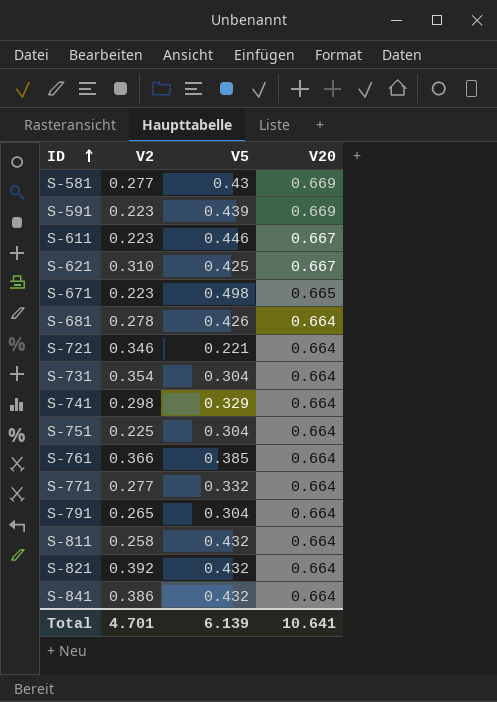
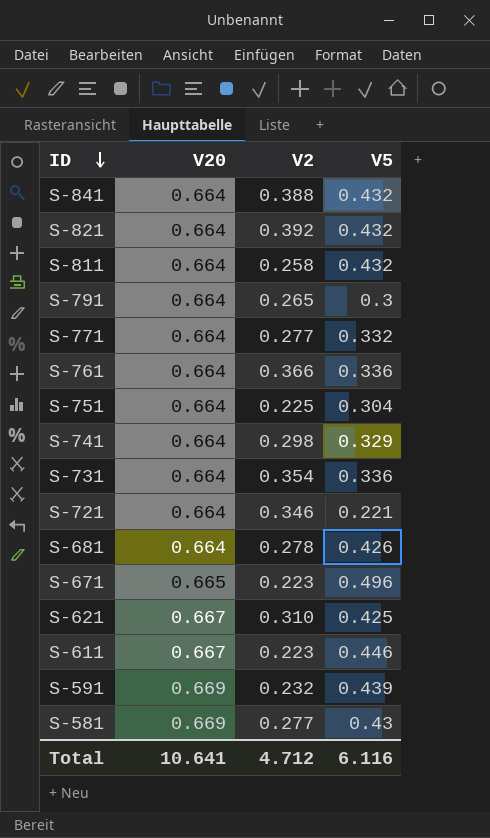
row order: ID ascending -> ID descending
column V20 | position: 4 -> 2
S-841 | V2: 0.386 -> 0.388
S-791 | V5: 0.304 -> 0.3
S-761 | V5: 0.385 -> 0.336
S-731 | V5: 0.304 -> 0.336
S-671 | V5: 0.498 -> 0.496
S-591 | V2: 0.223 -> 0.232
Total | V2: 4.701 -> 4.712
Total | V5: 6.139 -> 6.116

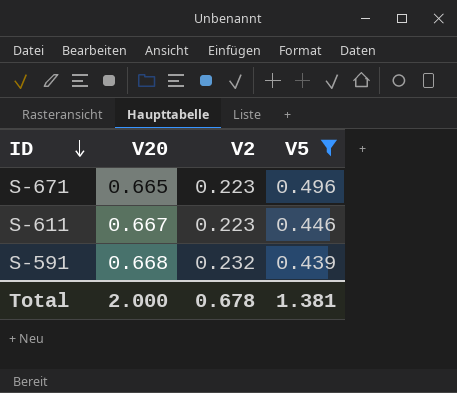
filter: none -> V5 >= 0.439
S-591 | V20: 0.669 -> 0.668
Total | V20: 10.641 -> 2.000
Total | V2: 4.712 -> 0.678
Total | V5: 6.116 -> 1.381

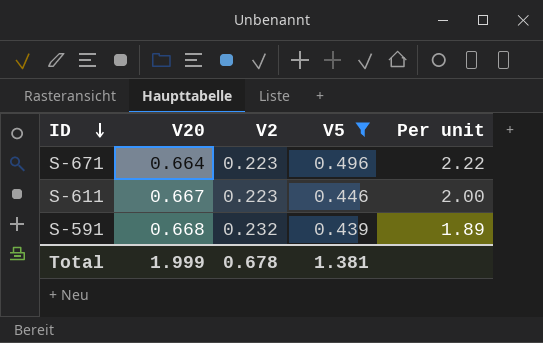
column Per unit | formula: none -> [V5] / [V2]
S-671 | V20: 0.665 -> 0.664
Total | V20: 2.000 -> 1.999

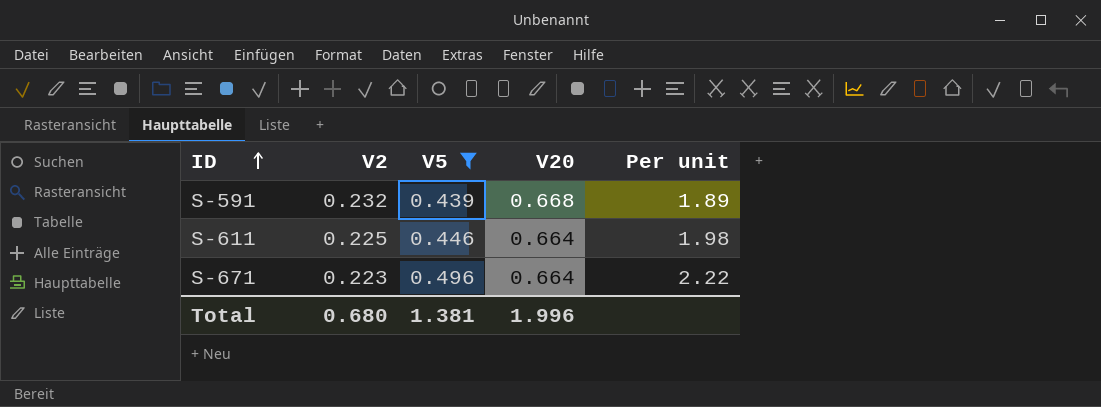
row order: ID descending -> ID ascending
column V20 | position: 2 -> 4
S-611 | V2: 0.223 -> 0.225
S-611 | V20: 0.667 -> 0.664
S-611 | Per unit: 2.00 -> 1.98
Total | V2: 0.678 -> 0.680
Total | V20: 1.999 -> 1.996

